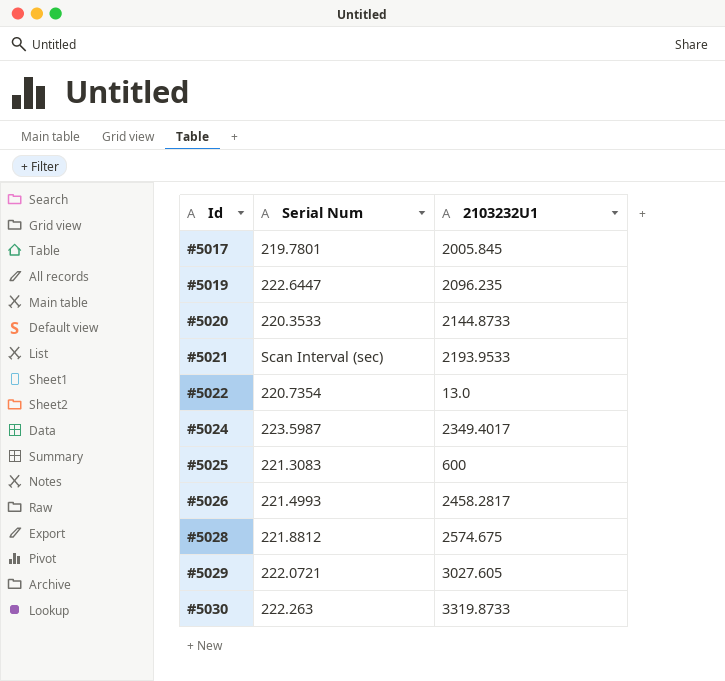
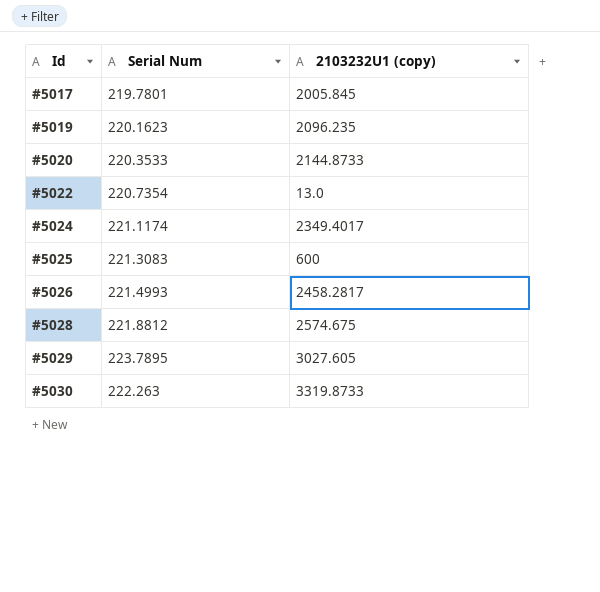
column name: 2103232U1 -> 2103232U1 (copy)
row #5021: Scan Interval (sec) | 2193.9533 -> none
#5019 | Serial Num: 222.6447 -> 220.1623
#5024 | Serial Num: 223.5987 -> 221.1174
#5029 | Serial Num: 222.0721 -> 223.7895

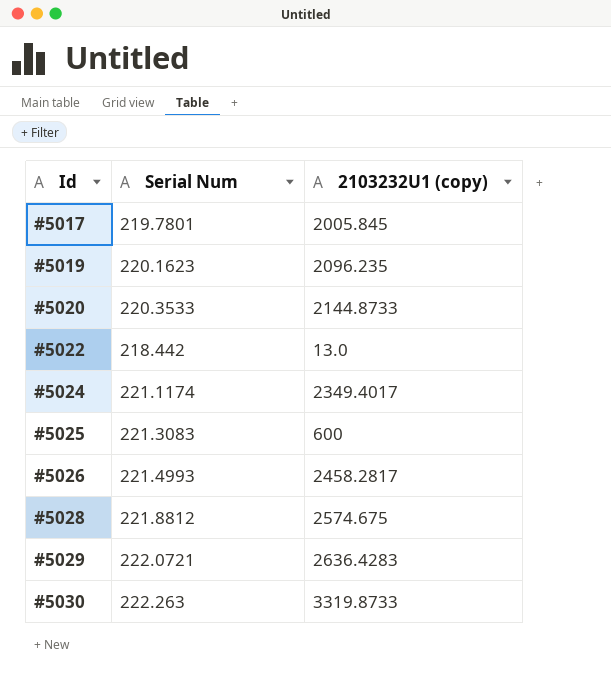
#5022 | Serial Num: 220.7354 -> 218.442
#5029 | Serial Num: 223.7895 -> 222.0721
#5029 | 2103232U1 (copy): 3027.605 -> 2636.4283

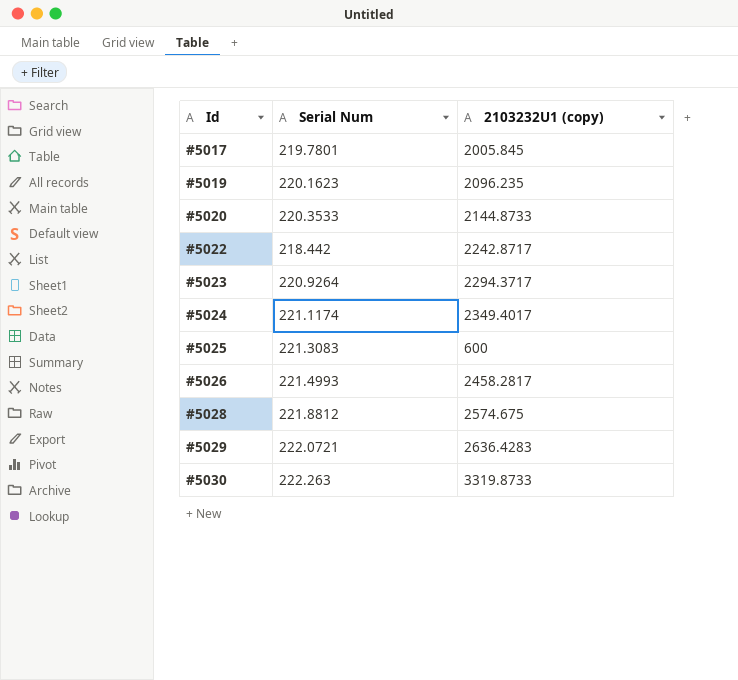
#5022 | 2103232U1 (copy): 13.0 -> 2242.8717
row #5023: none -> 220.9264 | 2294.3717

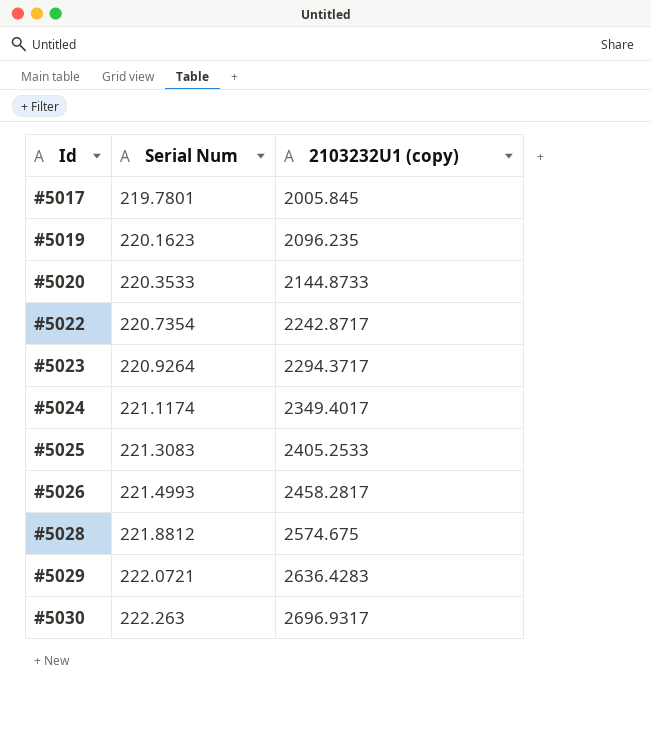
#5022 | Serial Num: 218.442 -> 220.7354
#5025 | 2103232U1 (copy): 600 -> 2405.2533
#5030 | 2103232U1 (copy): 3319.8733 -> 2696.9317

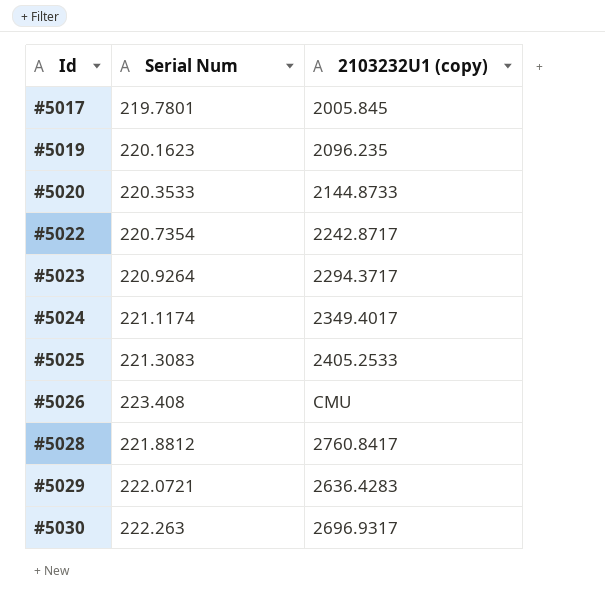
#5026 | Serial Num: 221.4993 -> 223.408
#5026 | 2103232U1 (copy): 2458.2817 -> CMU
#5028 | 2103232U1 (copy): 2574.675 -> 2760.8417

